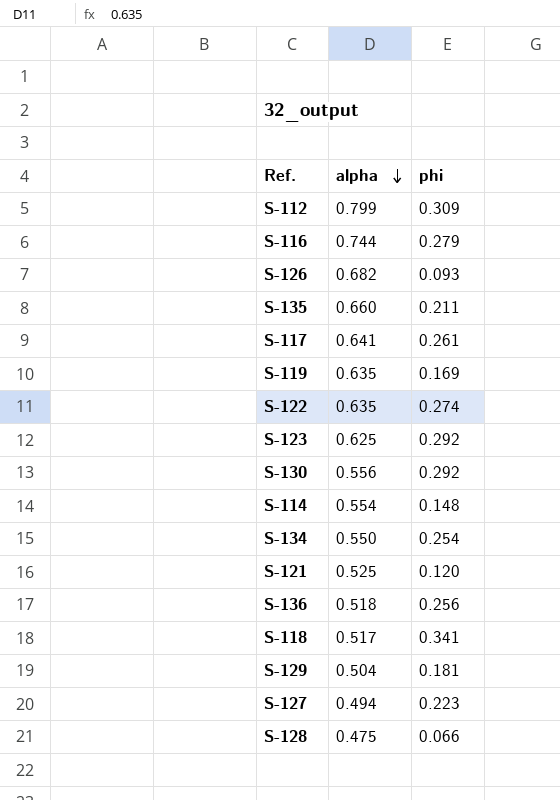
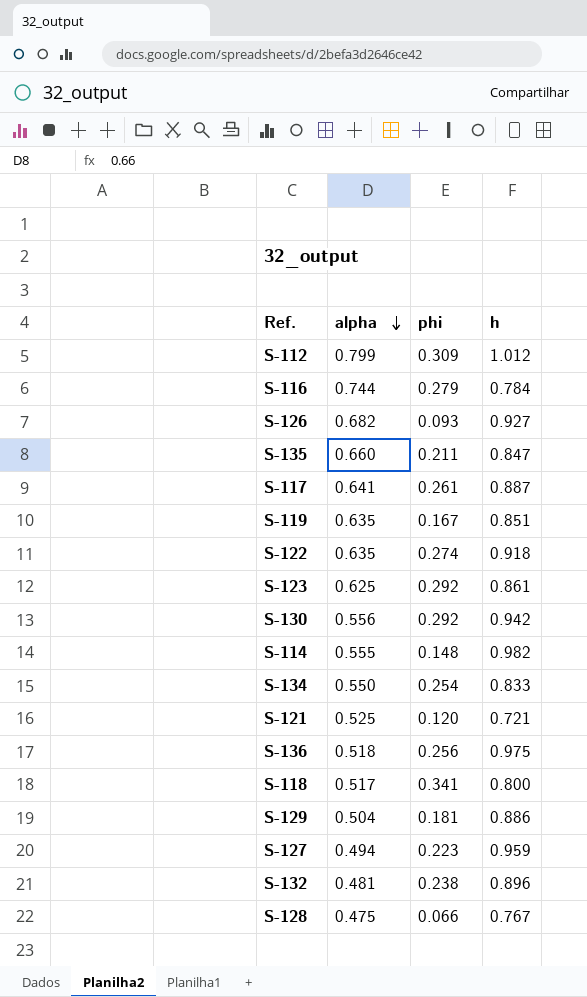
column h | position: none -> 4
S-119 | phi: 0.169 -> 0.167
S-114 | alpha: 0.554 -> 0.555
row S-132: none -> 0.481 | 0.238 | 0.896

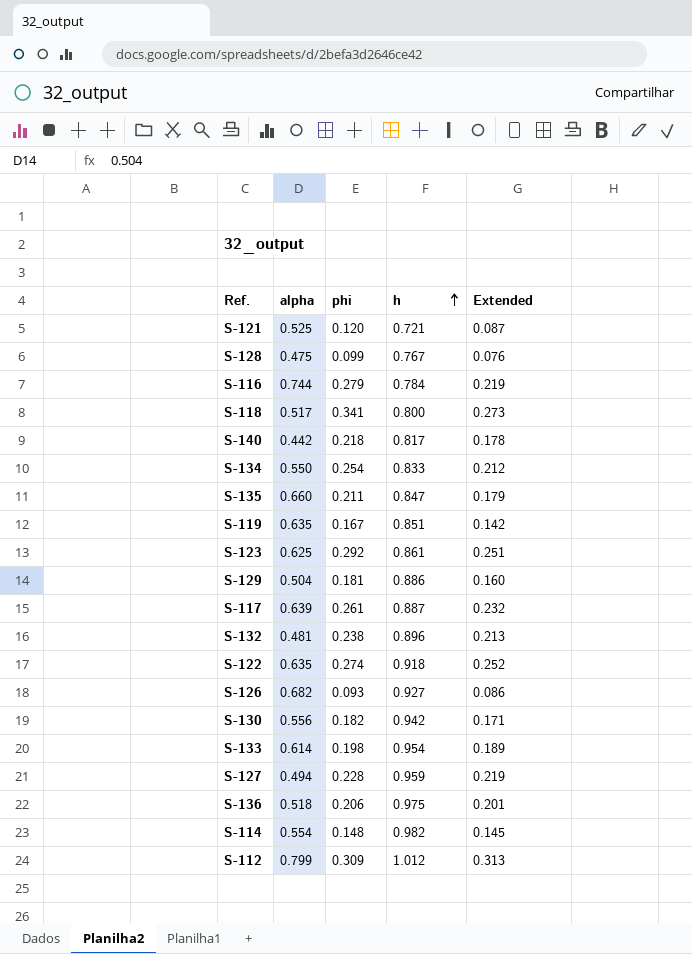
row order: alpha descending -> h ascending
column Extended | formula: none -> [phi] * [h]
S-128 | phi: 0.066 -> 0.099
row S-140: none -> 0.442 | 0.218 | 0.817 | 0.178
S-117 | alpha: 0.641 -> 0.639
S-130 | phi: 0.292 -> 0.182
row S-133: none -> 0.614 | 0.198 | 0.954 | 0.189
S-127 | phi: 0.223 -> 0.228
S-136 | phi: 0.256 -> 0.206
S-114 | alpha: 0.555 -> 0.554

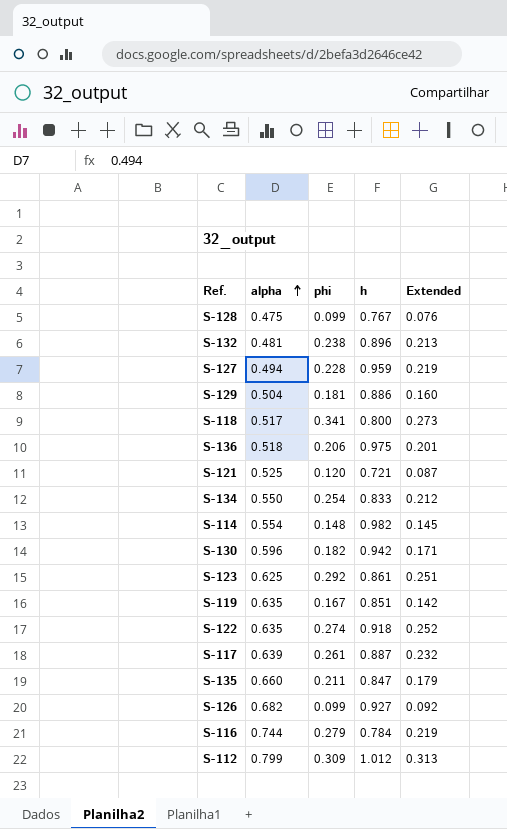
row order: h ascending -> alpha ascending
row S-140: 0.442 | 0.218 | 0.817 | 0.178 -> none
row S-133: 0.614 | 0.198 | 0.954 | 0.189 -> none
S-130 | alpha: 0.556 -> 0.596
S-126 | phi: 0.093 -> 0.099
S-126 | Extended: 0.086 -> 0.092

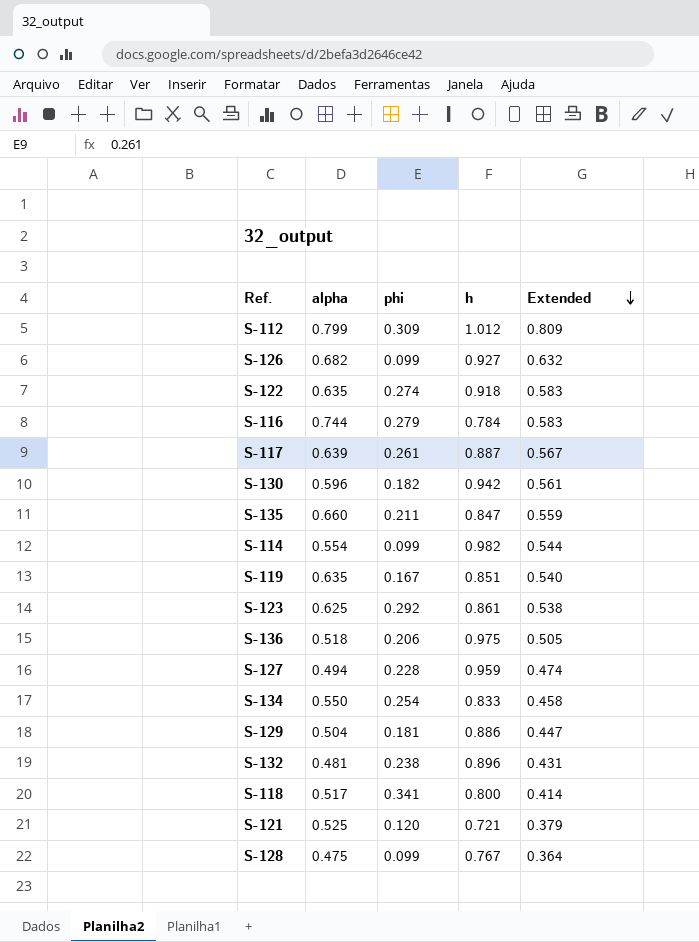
row order: alpha ascending -> Extended descending
column Extended | formula: [phi] * [h] -> [alpha] * [h]
S-114 | phi: 0.148 -> 0.099

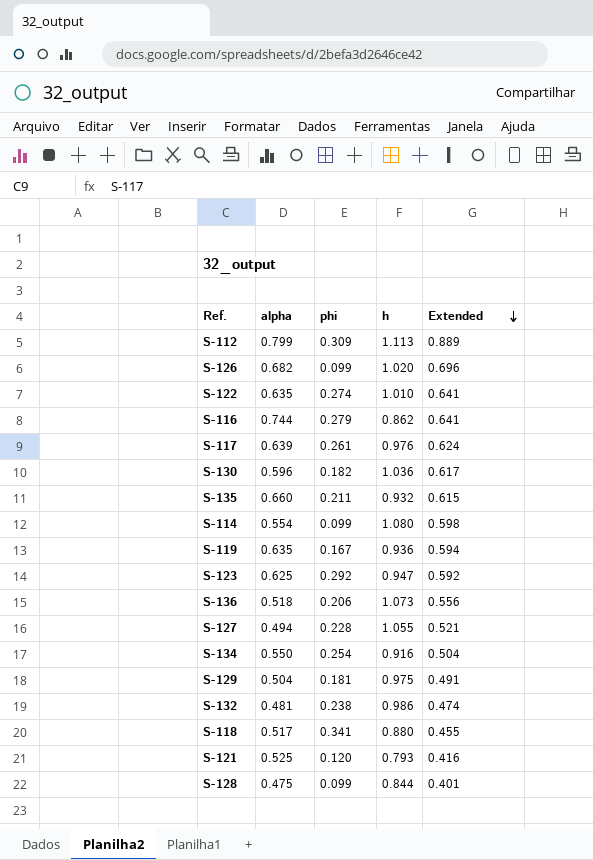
S-112 | h: 1.012 -> 1.113
S-112 | Extended: 0.809 -> 0.889
S-126 | h: 0.927 -> 1.020
S-126 | Extended: 0.632 -> 0.696
S-122 | h: 0.918 -> 1.010
S-122 | Extended: 0.583 -> 0.641
S-116 | h: 0.784 -> 0.862
S-116 | Extended: 0.583 -> 0.641
S-117 | h: 0.887 -> 0.976
S-117 | Extended: 0.567 -> 0.624
S-130 | h: 0.942 -> 1.036
S-130 | Extended: 0.561 -> 0.617
S-135 | h: 0.847 -> 0.932
S-135 | Extended: 0.559 -> 0.615
S-114 | h: 0.982 -> 1.080
S-114 | Extended: 0.544 -> 0.598
S-119 | h: 0.851 -> 0.936
S-119 | Extended: 0.540 -> 0.594
S-123 | h: 0.861 -> 0.947
S-123 | Extended: 0.538 -> 0.592
S-136 | h: 0.975 -> 1.073
S-136 | Extended: 0.505 -> 0.556
S-127 | h: 0.959 -> 1.055
S-127 | Extended: 0.474 -> 0.521
S-134 | h: 0.833 -> 0.916
S-134 | Extended: 0.458 -> 0.504
S-129 | h: 0.886 -> 0.975
S-129 | Extended: 0.447 -> 0.491
S-132 | h: 0.896 -> 0.986
S-132 | Extended: 0.431 -> 0.474
S-118 | h: 0.800 -> 0.880
S-118 | Extended: 0.414 -> 0.455
S-121 | h: 0.721 -> 0.793
S-121 | Extended: 0.379 -> 0.416
S-128 | h: 0.767 -> 0.844
S-128 | Extended: 0.364 -> 0.401

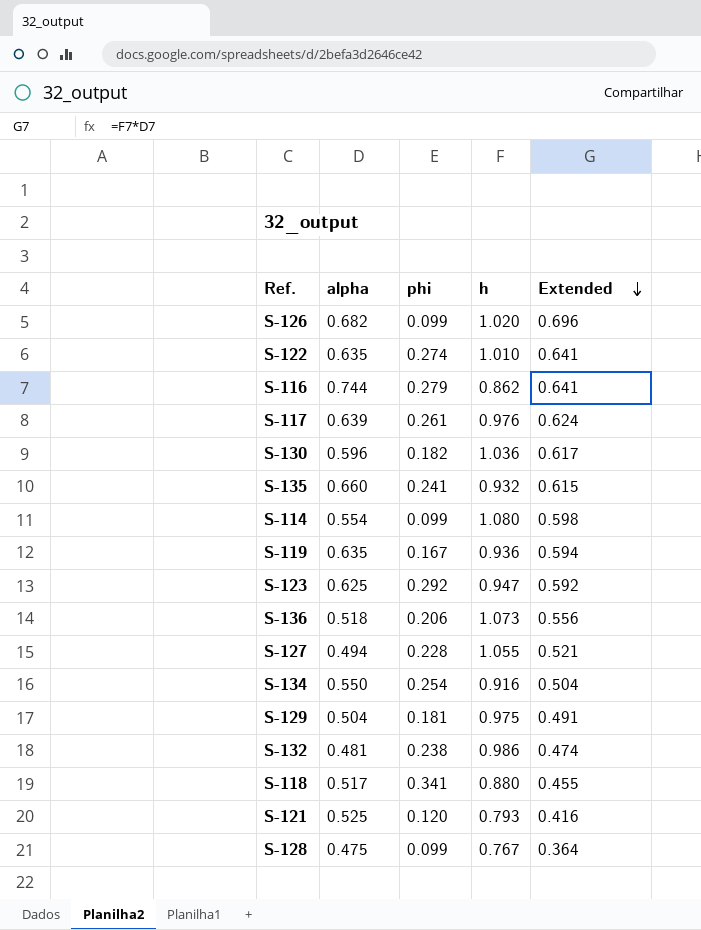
row S-112: 0.799 | 0.309 | 1.113 | 0.889 -> none
S-135 | phi: 0.211 -> 0.241
S-128 | h: 0.844 -> 0.767
S-128 | Extended: 0.401 -> 0.364

